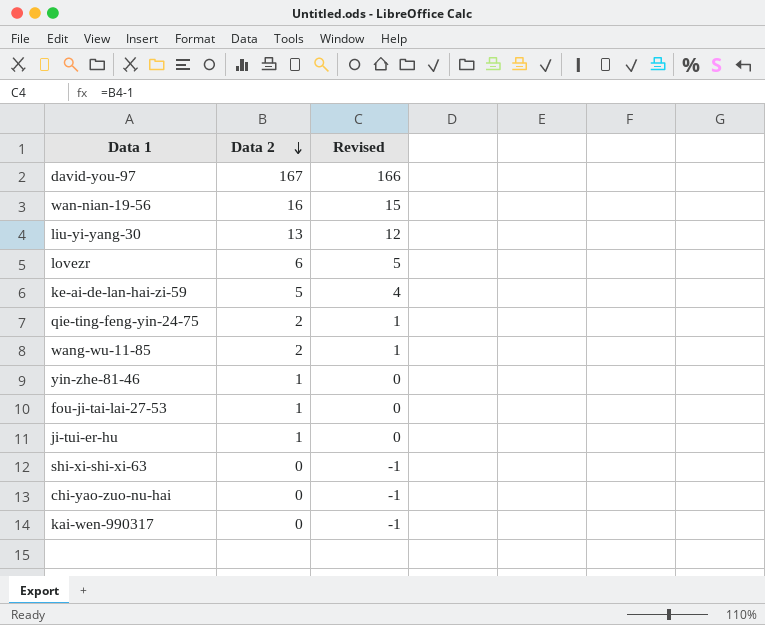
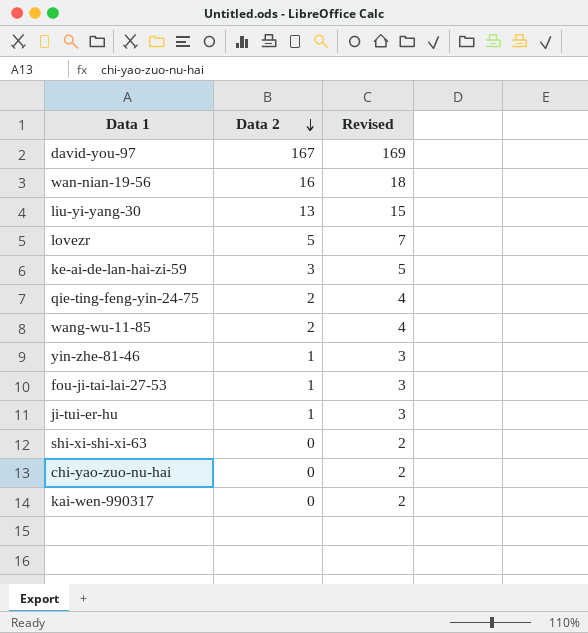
column Revised | formula: [Data 2] - 1 -> [Data 2] + 2
lovezr | Data 2: 6 -> 5
ke-ai-de-lan-hai-zi-59 | Data 2: 5 -> 3

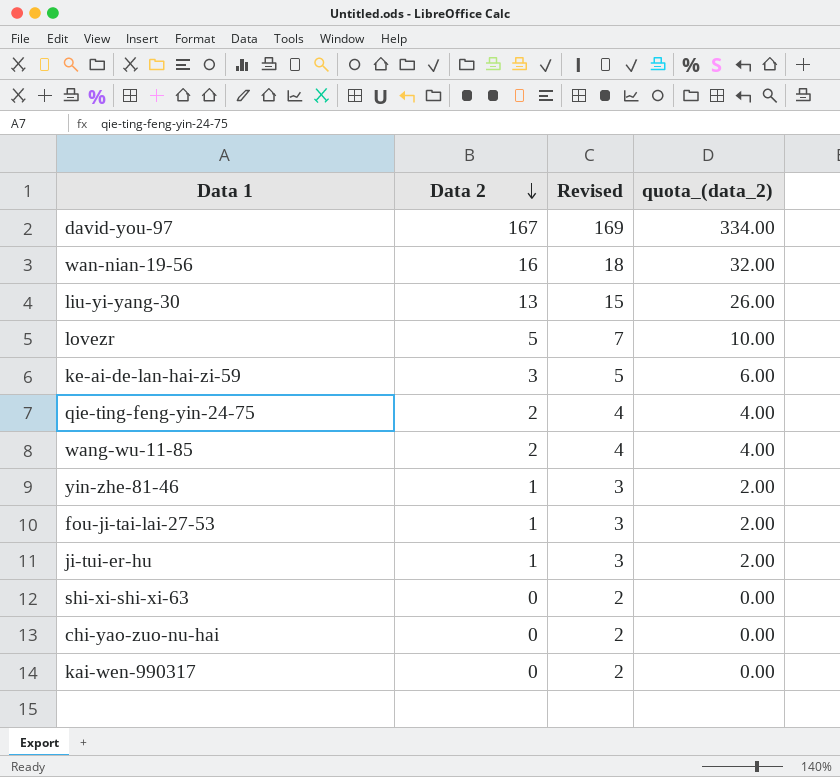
column quota_(data_2) | formula: none -> [Data 2] * 2

